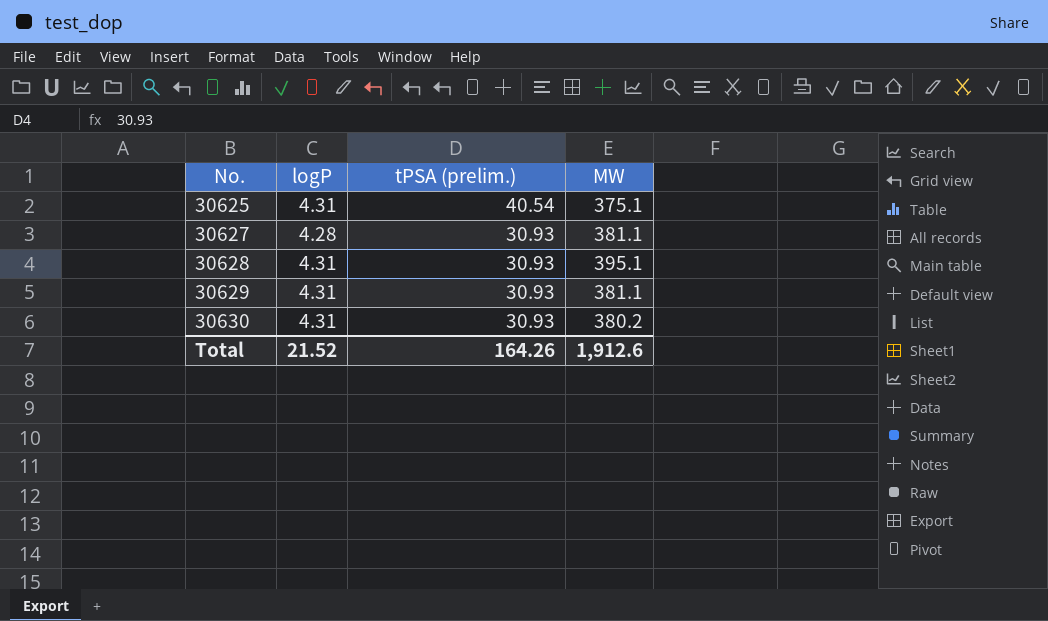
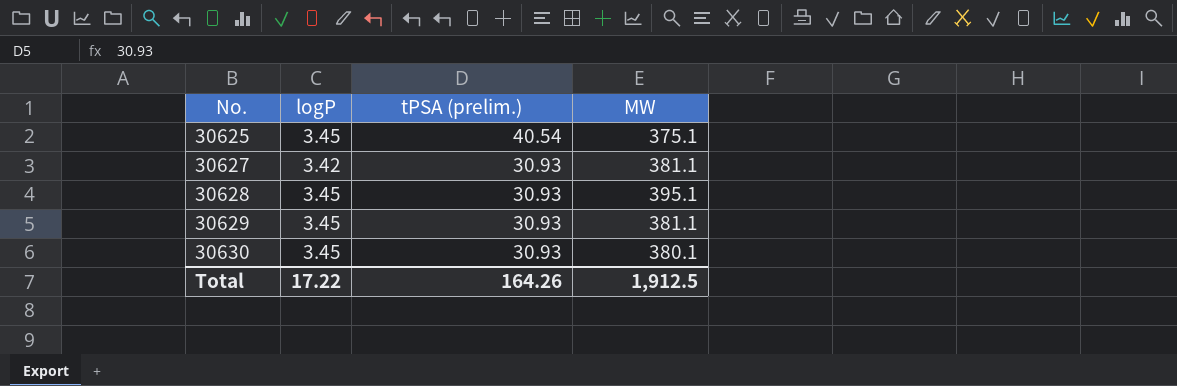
30625 | logP: 4.31 -> 3.45
30627 | logP: 4.28 -> 3.42
30628 | logP: 4.31 -> 3.45
30629 | logP: 4.31 -> 3.45
30630 | logP: 4.31 -> 3.45
30630 | MW: 380.2 -> 380.1
Total | logP: 21.52 -> 17.22
Total | MW: 1,912.6 -> 1,912.5

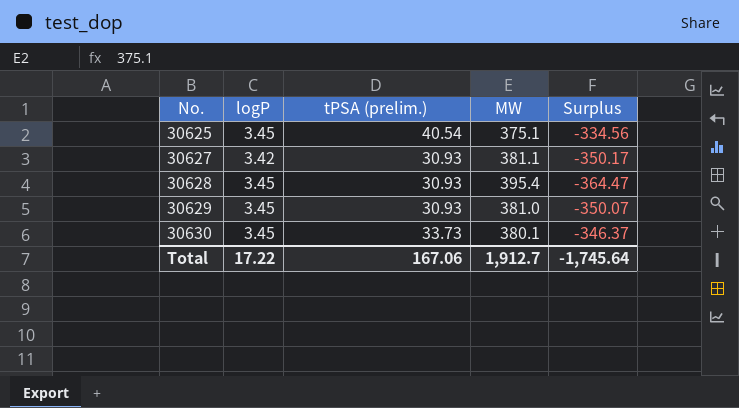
column Surplus | formula: none -> [tPSA (prelim.)] - [MW]
30628 | MW: 395.1 -> 395.4
30629 | MW: 381.1 -> 381.0
30630 | tPSA (prelim.): 30.93 -> 33.73
Total | tPSA (prelim.): 164.26 -> 167.06
Total | MW: 1,912.5 -> 1,912.7

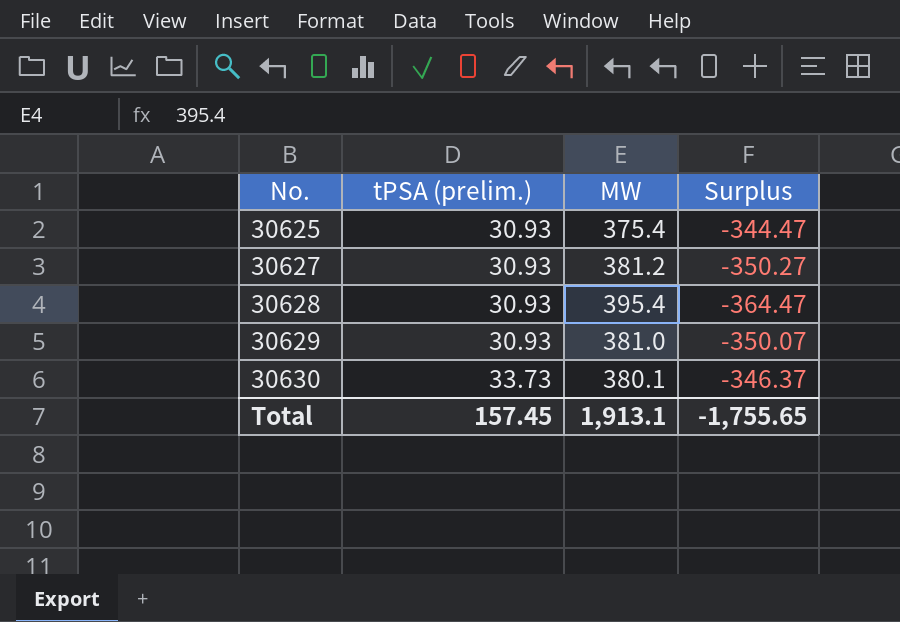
column logP | position: 2 -> none
30625 | tPSA (prelim.): 40.54 -> 30.93
30625 | MW: 375.1 -> 375.4
30625 | Surplus: -334.56 -> -344.47
30627 | MW: 381.1 -> 381.2
30627 | Surplus: -350.17 -> -350.27
Total | tPSA (prelim.): 167.06 -> 157.45
Total | MW: 1,912.7 -> 1,913.1
Total | Surplus: -1,745.64 -> -1,755.65

